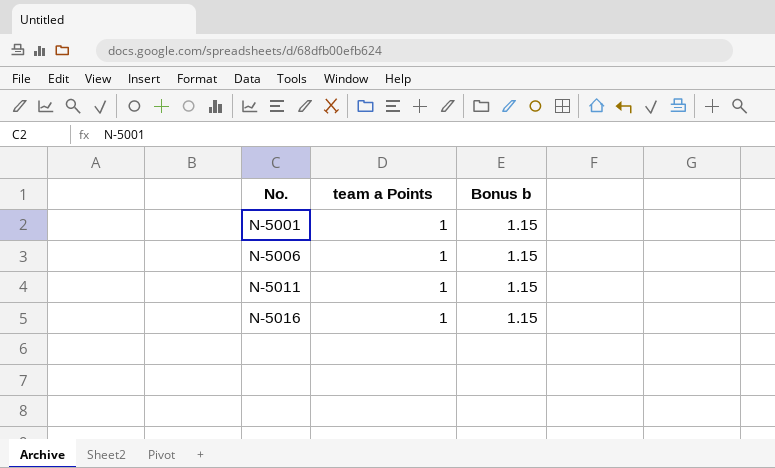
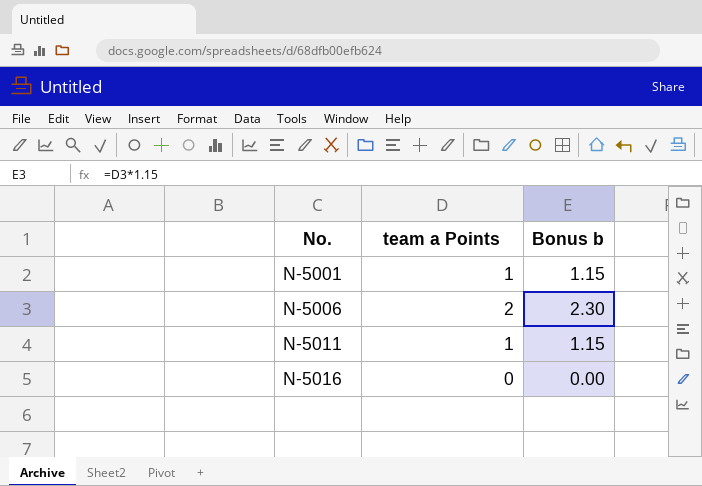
N-5006 | team a Points: 1 -> 2
N-5006 | Bonus b: 1.15 -> 2.30
N-5016 | team a Points: 1 -> 0
N-5016 | Bonus b: 1.15 -> 0.00

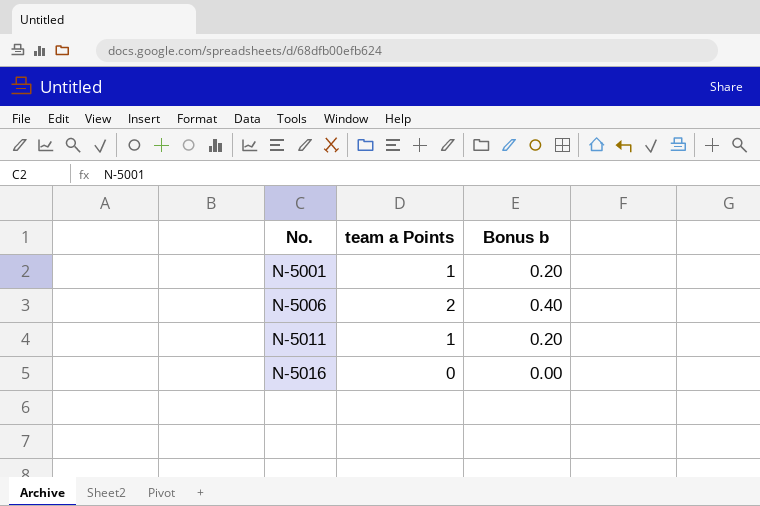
column Bonus b | formula: [team a Points] * 1.15 -> [team a Points] * 0.2

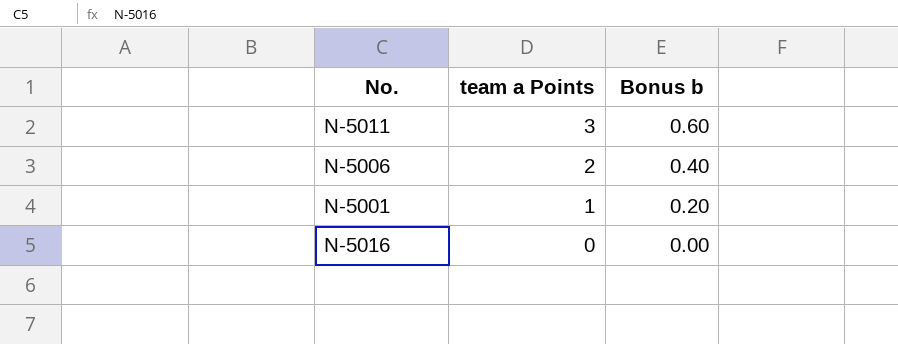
row order: No. ascending -> team a Points descending
N-5011 | team a Points: 1 -> 3
N-5011 | Bonus b: 0.20 -> 0.60

